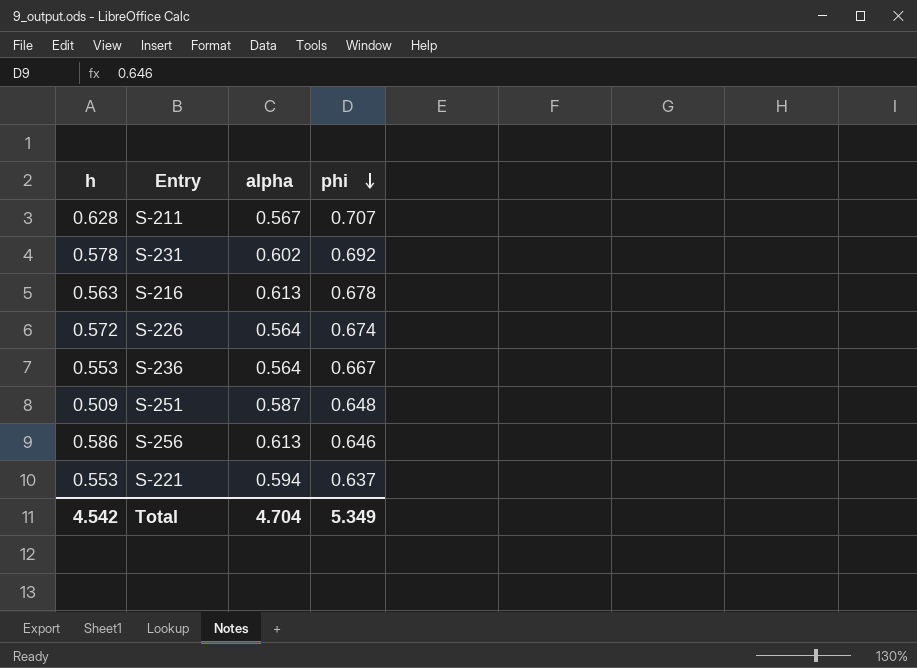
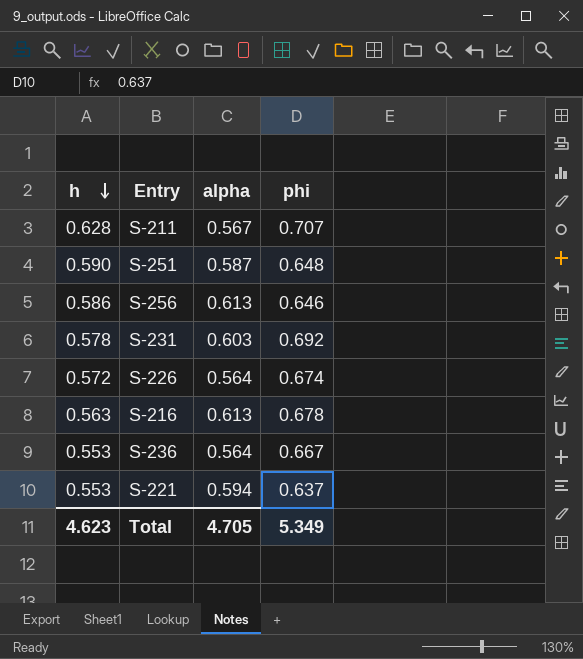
row order: phi descending -> h descending
S-251 | h: 0.509 -> 0.590
S-231 | alpha: 0.602 -> 0.603
Total | h: 4.542 -> 4.623
Total | alpha: 4.704 -> 4.705

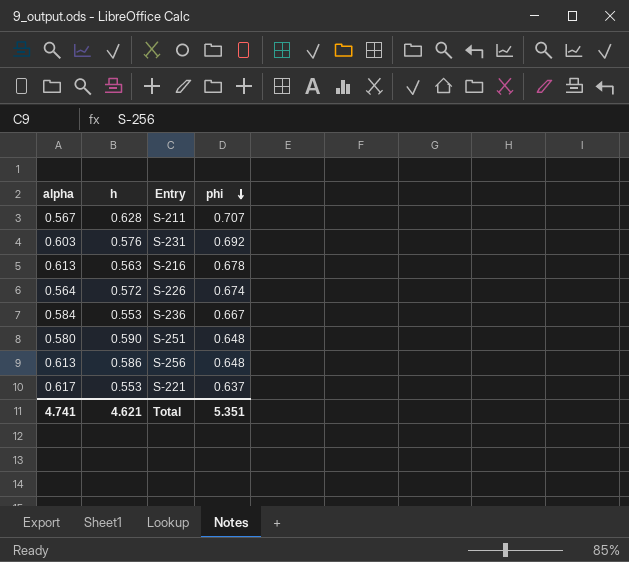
row order: h descending -> phi descending
column alpha | position: 3 -> 1
S-231 | h: 0.578 -> 0.576
S-236 | alpha: 0.564 -> 0.584
S-251 | alpha: 0.587 -> 0.580
S-256 | phi: 0.646 -> 0.648
S-221 | alpha: 0.594 -> 0.617
Total | alpha: 4.705 -> 4.741
Total | h: 4.623 -> 4.621
Total | phi: 5.349 -> 5.351

